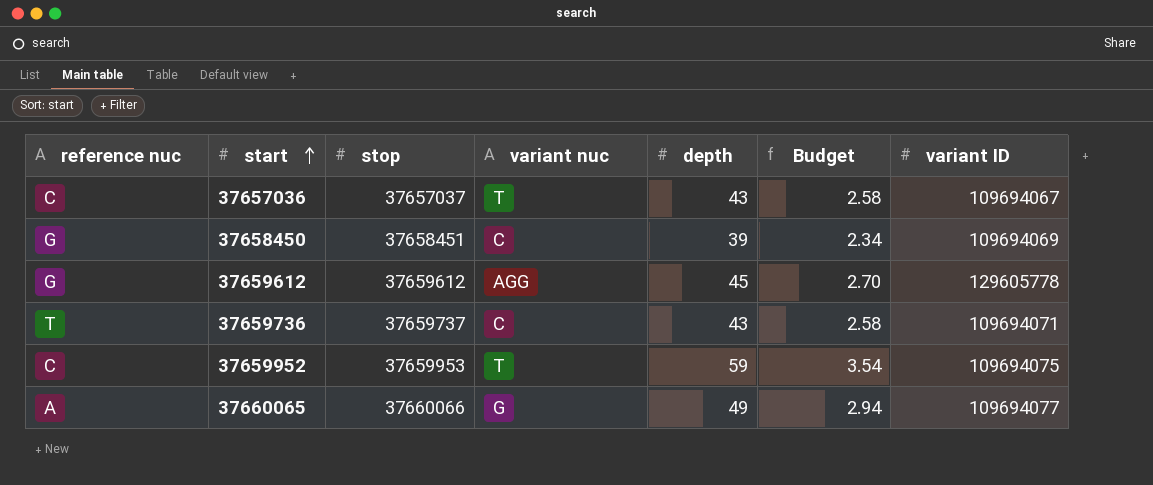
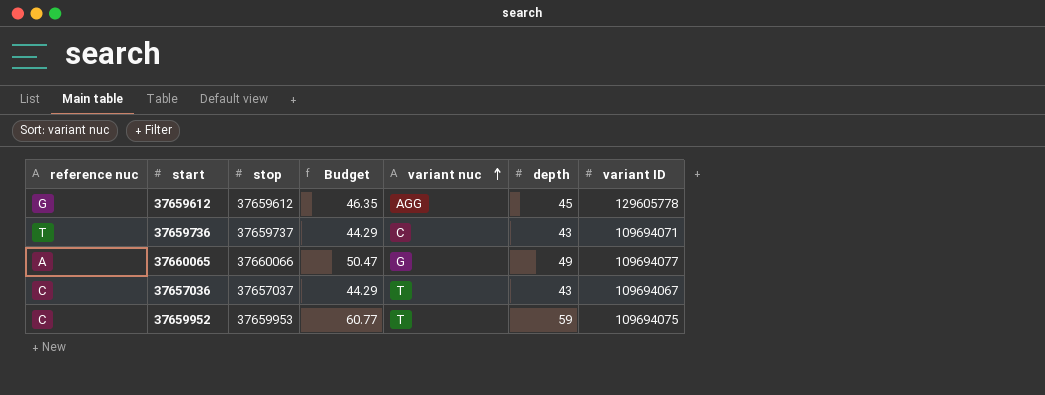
row order: start ascending -> variant nuc ascending
column Budget | formula: [depth] * 0.06 -> [depth] * 1.03
column Budget | position: 6 -> 4
row 37658450: G | 37658451 | C | 39 | 2.34 | 109694069 -> none

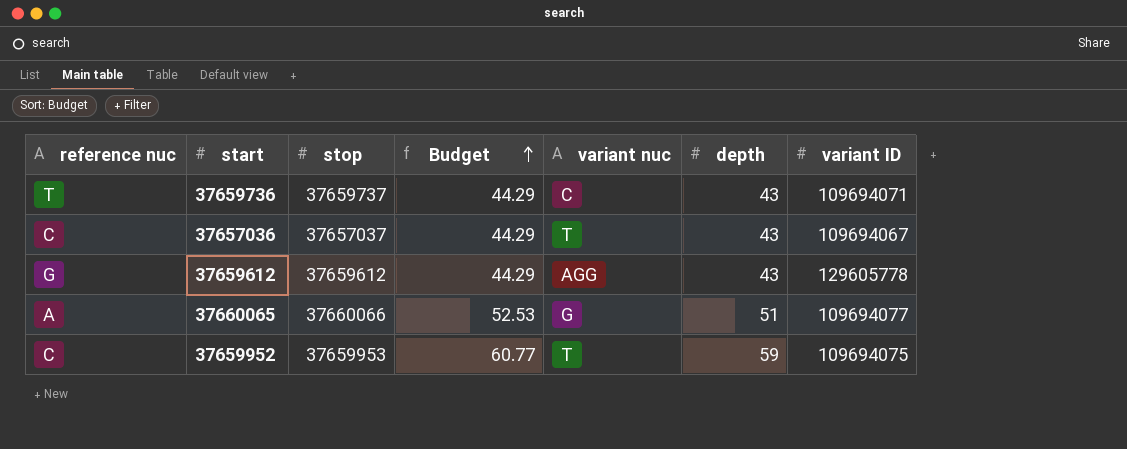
row order: variant nuc ascending -> Budget ascending
37659612 | Budget: 46.35 -> 44.29
37659612 | depth: 45 -> 43
37660065 | Budget: 50.47 -> 52.53
37660065 | depth: 49 -> 51

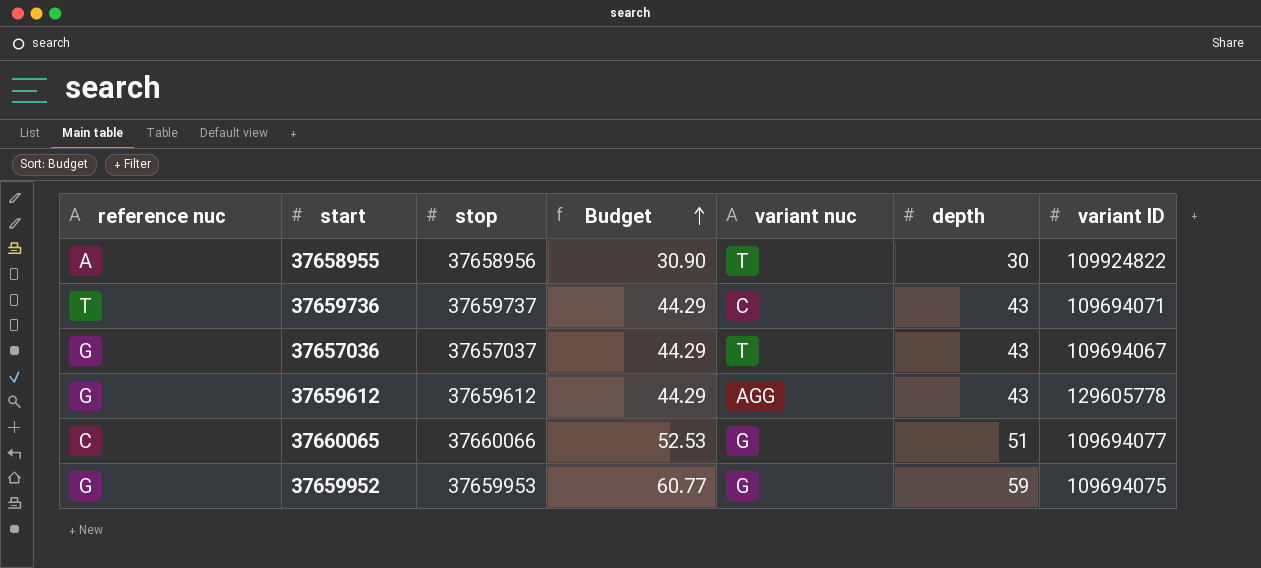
row 37658955: none -> A | 37658956 | 30.90 | T | 30 | 109924822
37657036 | reference nuc: C -> G
37660065 | reference nuc: A -> C
37659952 | reference nuc: C -> G
37659952 | variant nuc: T -> G

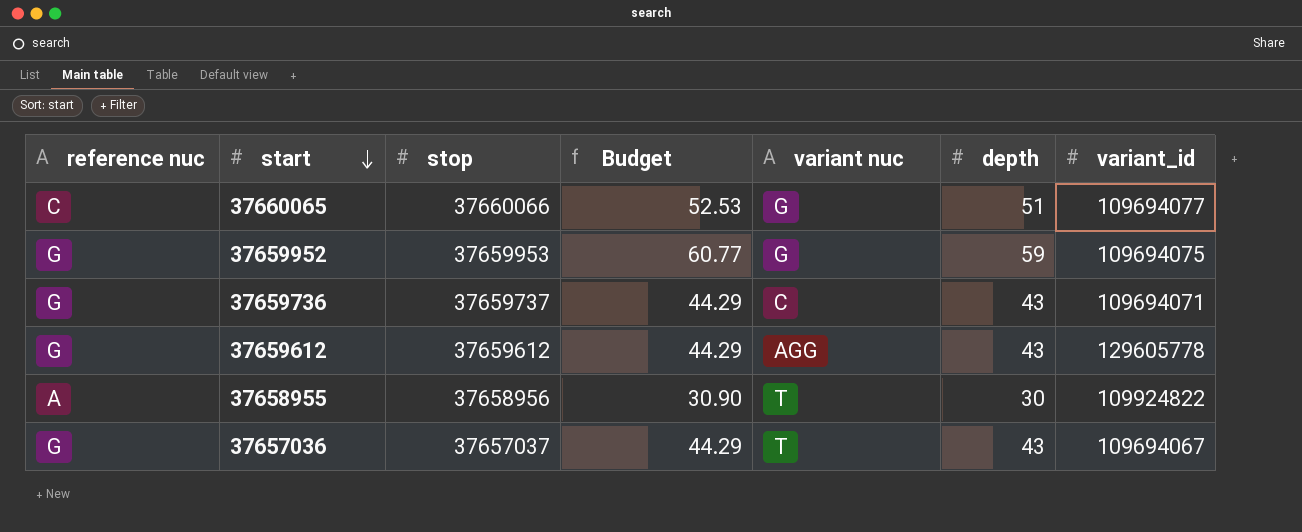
row order: Budget ascending -> start descending
column name: variant ID -> variant_id
37659736 | reference nuc: T -> G

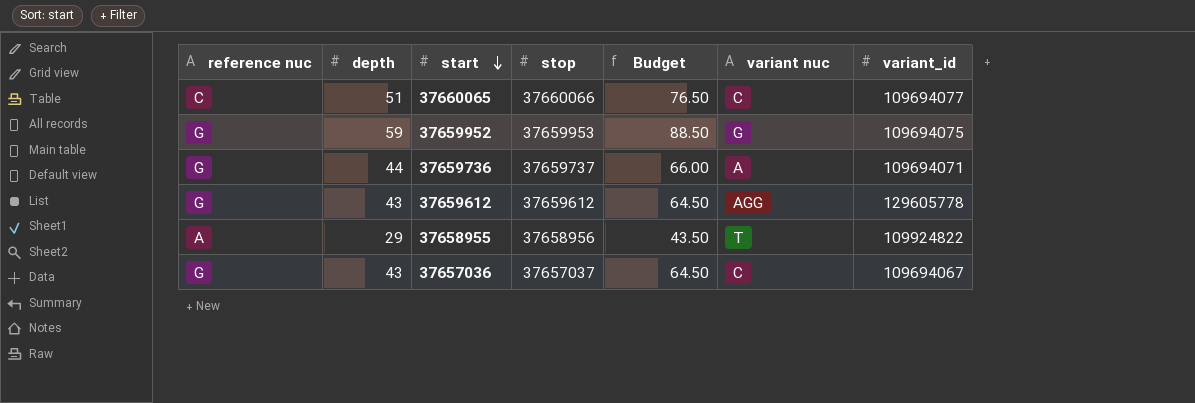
column depth | position: 6 -> 2
column Budget | formula: [depth] * 1.03 -> [depth] * 1.5
37660065 | variant nuc: G -> C
37659736 | depth: 43 -> 44
37659736 | variant nuc: C -> A
37658955 | depth: 30 -> 29
37657036 | variant nuc: T -> C

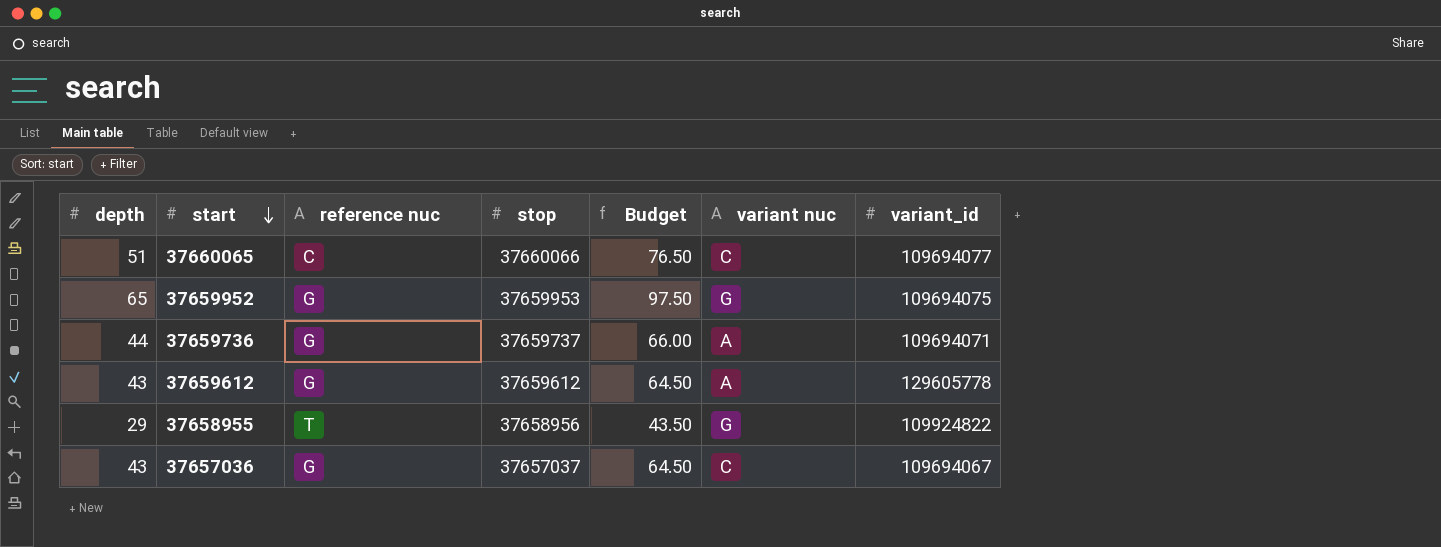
column reference nuc | position: 1 -> 3
37659952 | depth: 59 -> 65
37659952 | Budget: 88.50 -> 97.50
37659612 | variant nuc: AGG -> A
37658955 | reference nuc: A -> T
37658955 | variant nuc: T -> G

